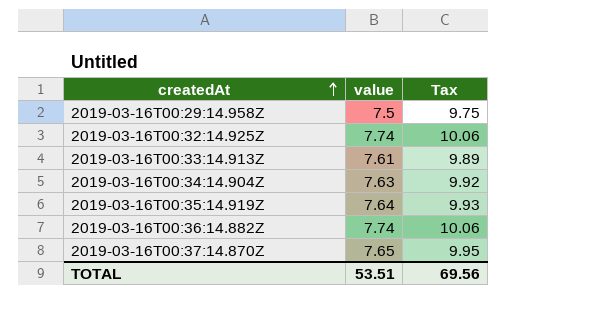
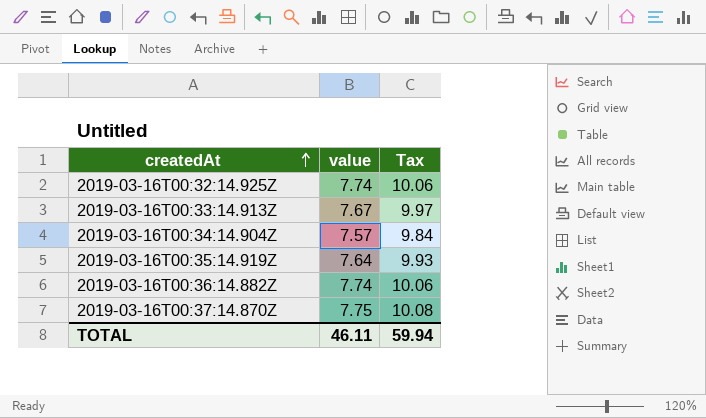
row 2019-03-16T00:29:14.958Z: 7.5 | 9.75 -> none
2019-03-16T00:33:14.913Z | value: 7.61 -> 7.67
2019-03-16T00:33:14.913Z | Tax: 9.89 -> 9.97
2019-03-16T00:34:14.904Z | value: 7.63 -> 7.57
2019-03-16T00:34:14.904Z | Tax: 9.92 -> 9.84
2019-03-16T00:37:14.870Z | value: 7.65 -> 7.75
2019-03-16T00:37:14.870Z | Tax: 9.95 -> 10.08
TOTAL | value: 53.51 -> 46.11
TOTAL | Tax: 69.56 -> 59.94

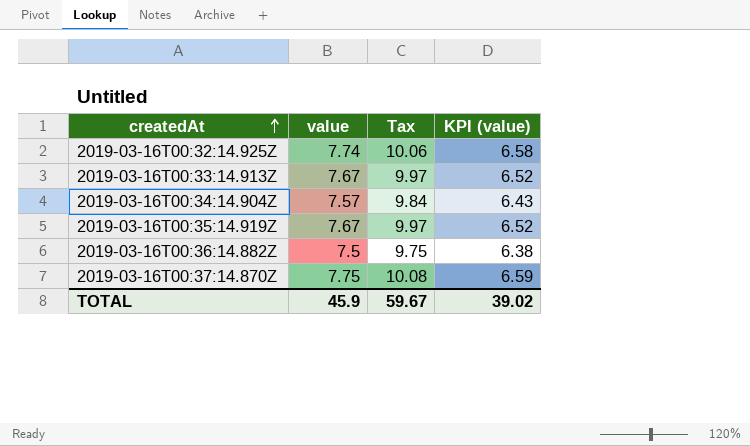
column KPI (value) | formula: none -> [value] * 0.85
2019-03-16T00:35:14.919Z | value: 7.64 -> 7.67
2019-03-16T00:35:14.919Z | Tax: 9.93 -> 9.97
2019-03-16T00:36:14.882Z | value: 7.74 -> 7.5
2019-03-16T00:36:14.882Z | Tax: 10.06 -> 9.75
TOTAL | value: 46.11 -> 45.9
TOTAL | Tax: 59.94 -> 59.67

